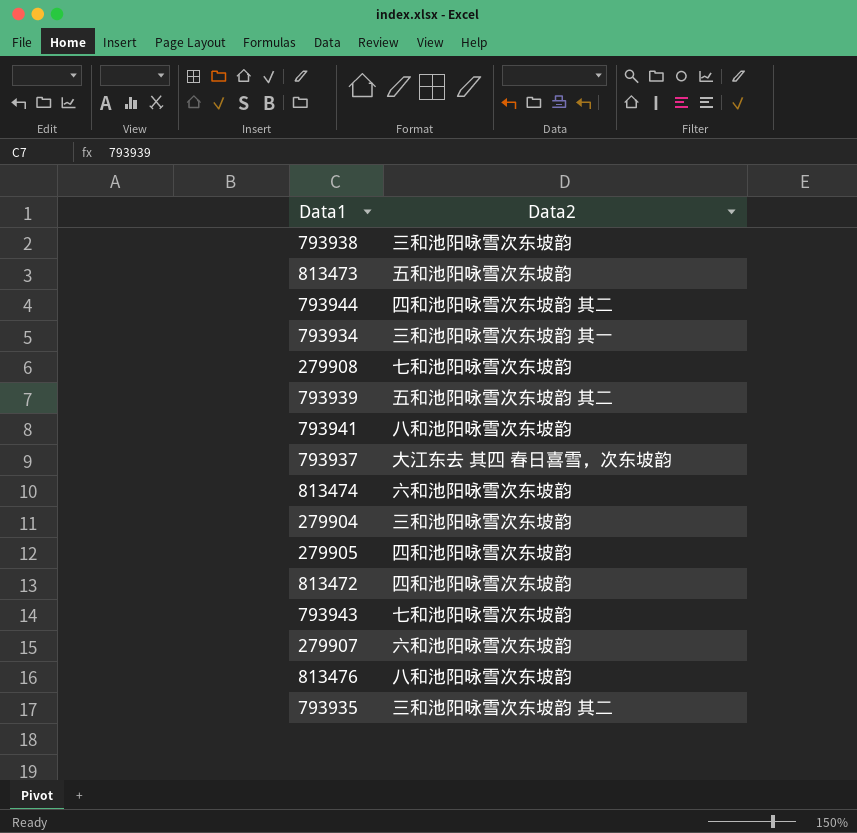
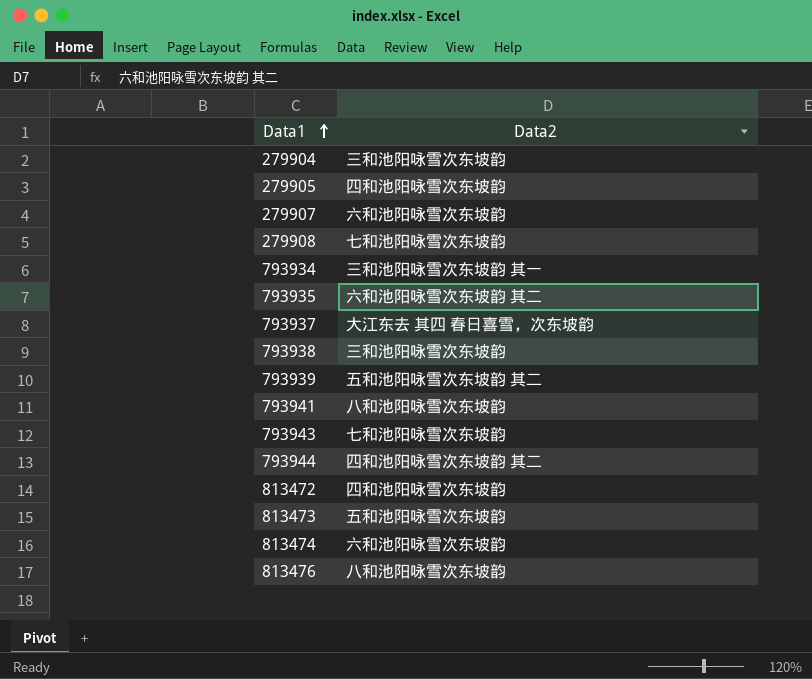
row order: none -> Data1 ascending
793935 | Data2: 三和池阳咏雪次东坡韵 其二 -> 六和池阳咏雪次东坡韵 其二

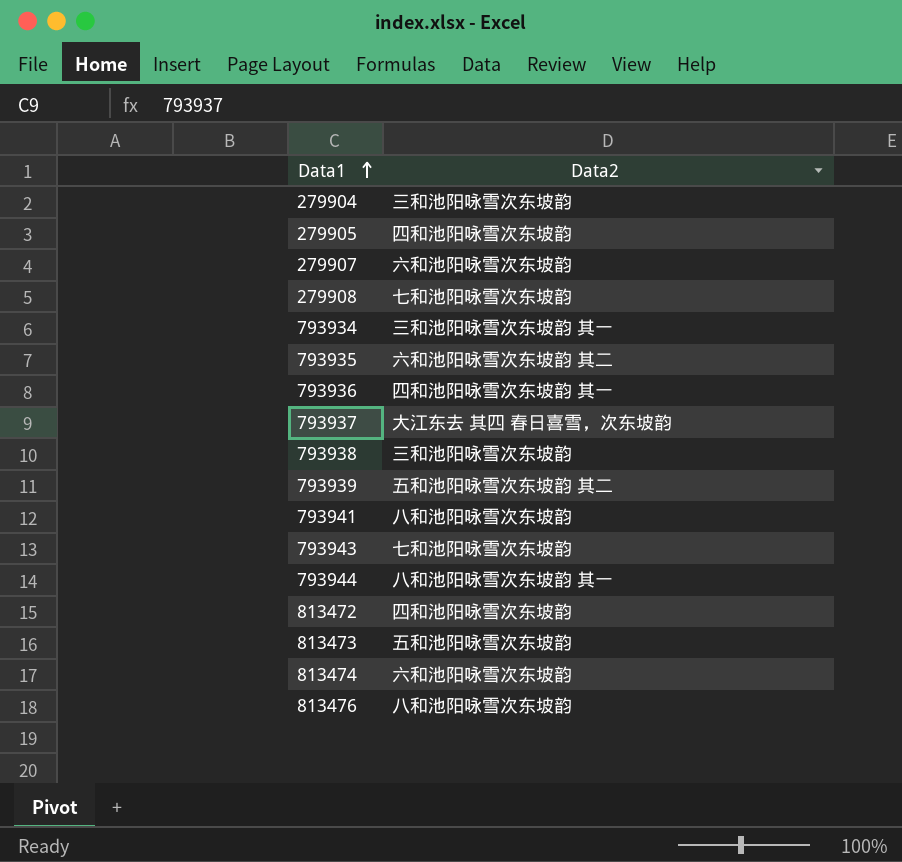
row 793936: none -> 四和池阳咏雪次东坡韵 其一
793944 | Data2: 四和池阳咏雪次东坡韵 其二 -> 八和池阳咏雪次东坡韵 其一

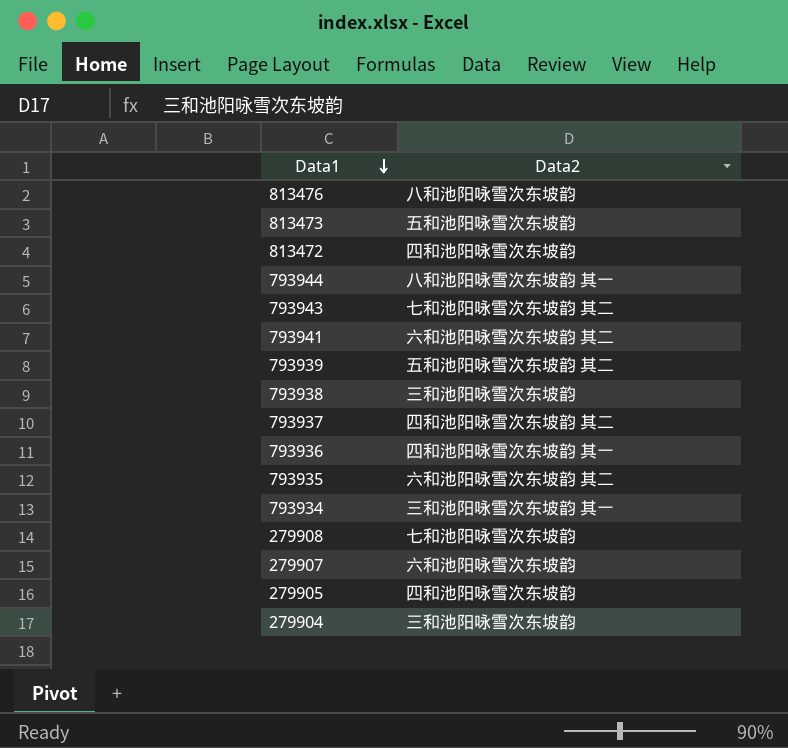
row order: Data1 ascending -> Data1 descending
row 813474: 六和池阳咏雪次东坡韵 -> none
793943 | Data2: 七和池阳咏雪次东坡韵 -> 七和池阳咏雪次东坡韵 其二
793941 | Data2: 八和池阳咏雪次东坡韵 -> 六和池阳咏雪次东坡韵 其二
793937 | Data2: 大江东去 其四 春日喜雪，次东坡韵 -> 四和池阳咏雪次东坡韵 其二

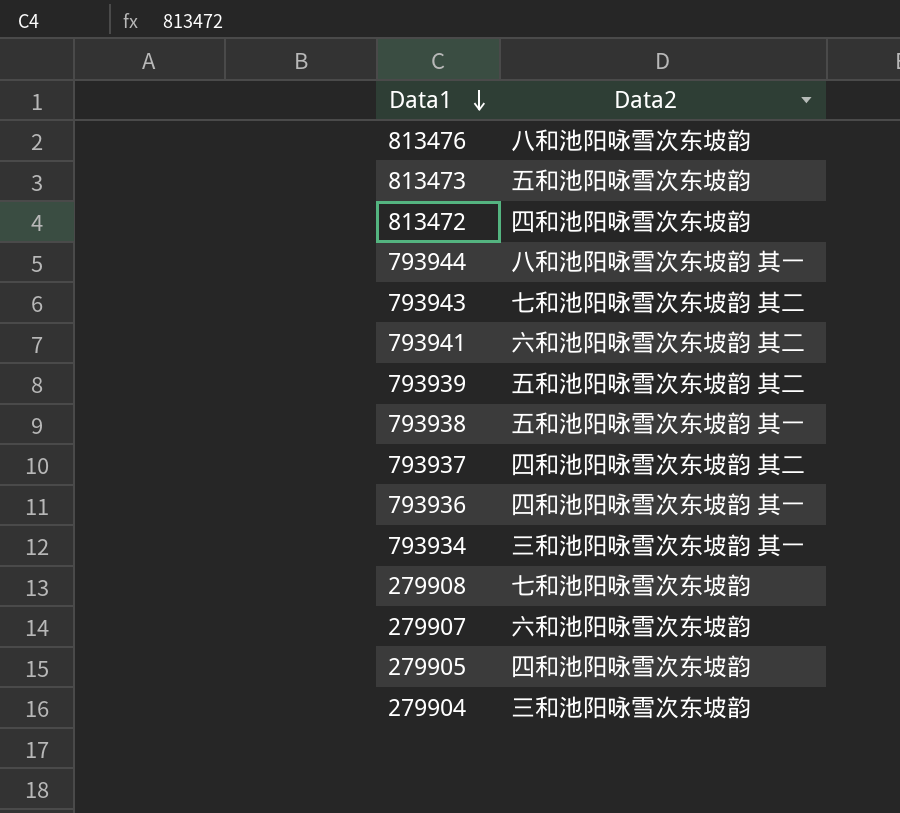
row 793935: 六和池阳咏雪次东坡韵 其二 -> none
793938 | Data2: 三和池阳咏雪次东坡韵 -> 五和池阳咏雪次东坡韵 其一

